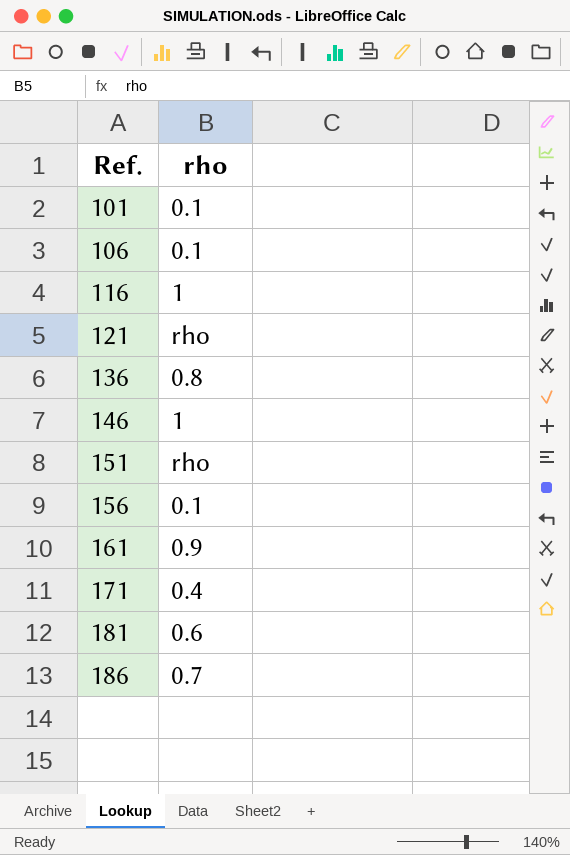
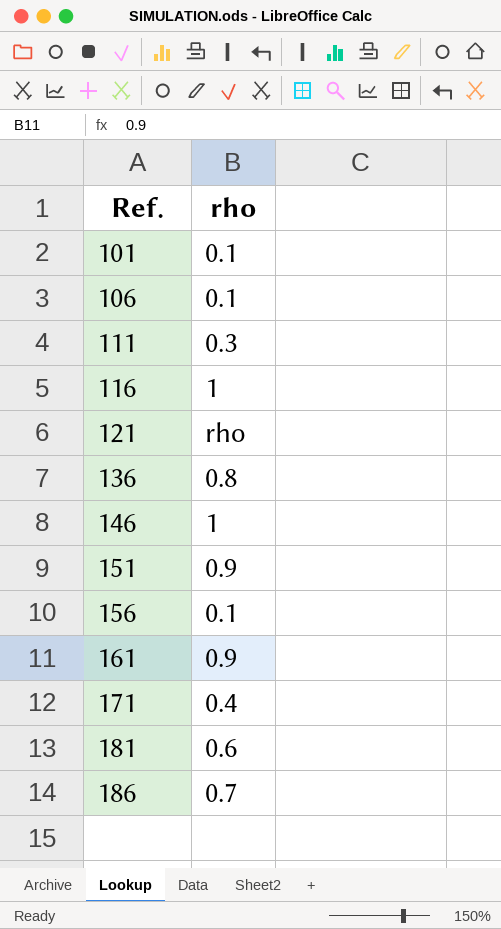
row 111: none -> 0.3
151 | rho: rho -> 0.9

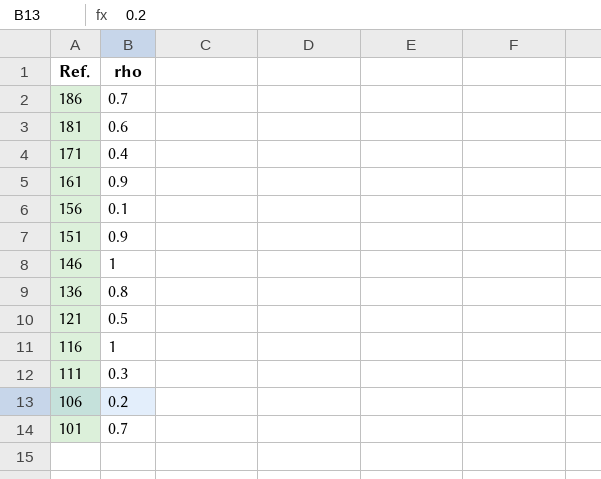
row order: Ref. ascending -> Ref. descending
121 | rho: rho -> 0.5
106 | rho: 0.1 -> 0.2
101 | rho: 0.1 -> 0.7

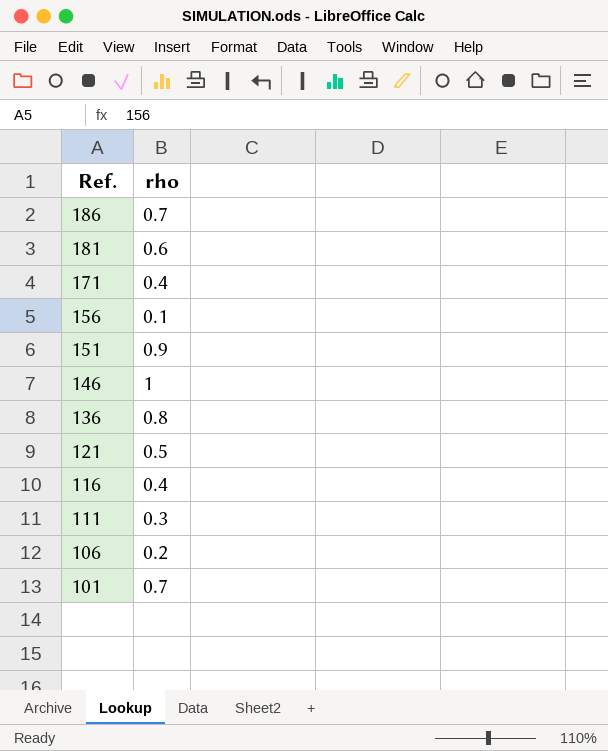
row 161: 0.9 -> none
116 | rho: 1 -> 0.4

